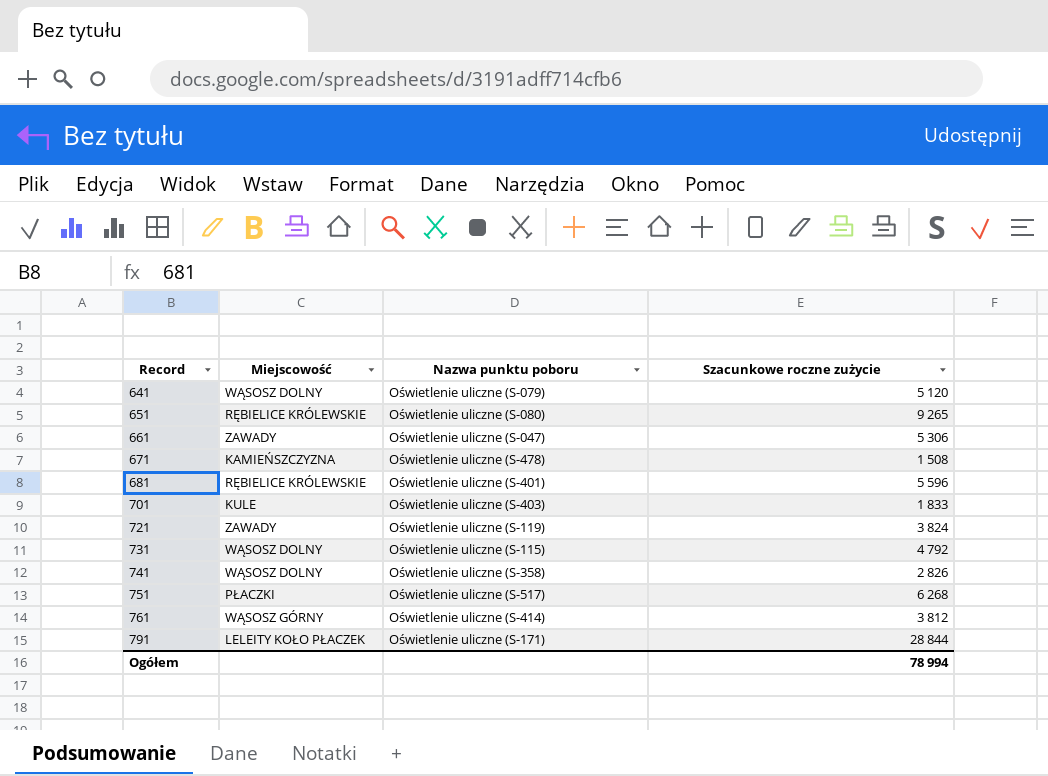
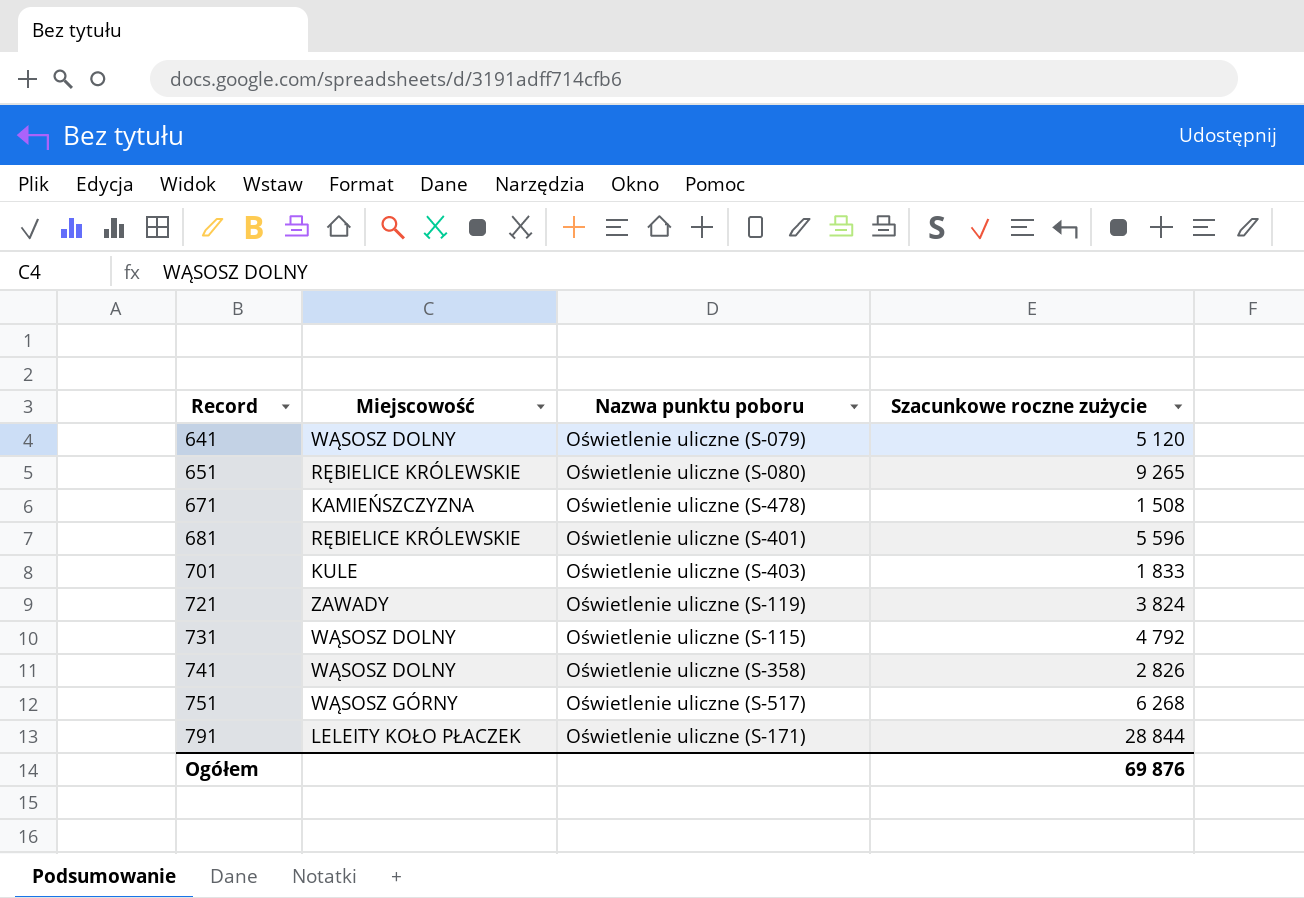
row 661: ZAWADY | Oświetlenie uliczne (S-047) | 5 306 -> none
row 761: WĄSOSZ GÓRNY | Oświetlenie uliczne (S-414) | 3 812 -> none
751 | Miejscowość: PŁACZKI -> WĄSOSZ GÓRNY
Ogółem | Szacunkowe roczne zużycie: 78 994 -> 69 876

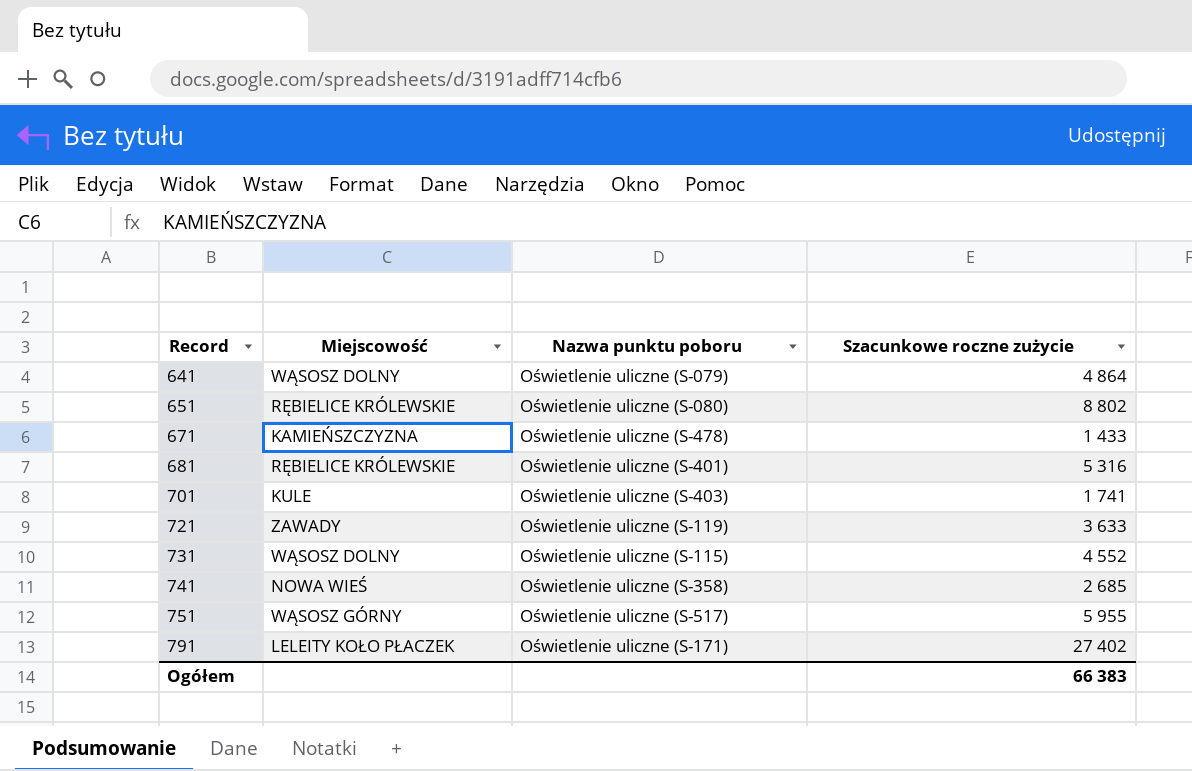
641 | Szacunkowe roczne zużycie: 5 120 -> 4 864
651 | Szacunkowe roczne zużycie: 9 265 -> 8 802
671 | Szacunkowe roczne zużycie: 1 508 -> 1 433
681 | Szacunkowe roczne zużycie: 5 596 -> 5 316
701 | Szacunkowe roczne zużycie: 1 833 -> 1 741
721 | Szacunkowe roczne zużycie: 3 824 -> 3 633
731 | Szacunkowe roczne zużycie: 4 792 -> 4 552
741 | Miejscowość: WĄSOSZ DOLNY -> NOWA WIEŚ
741 | Szacunkowe roczne zużycie: 2 826 -> 2 685
751 | Szacunkowe roczne zużycie: 6 268 -> 5 955
791 | Szacunkowe roczne zużycie: 28 844 -> 27 402
Ogółem | Szacunkowe roczne zużycie: 69 876 -> 66 383

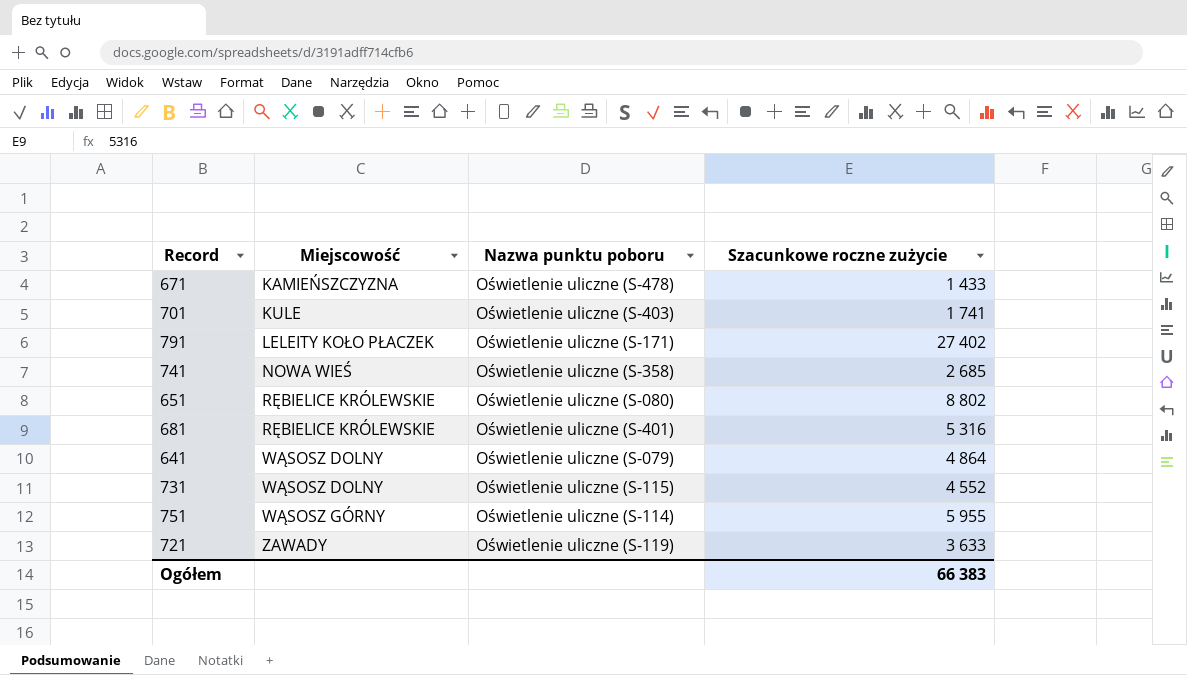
row order: Record ascending -> Miejscowość ascending
751 | Nazwa punktu poboru: Oświetlenie uliczne (S-517) -> Oświetlenie uliczne (S-114)

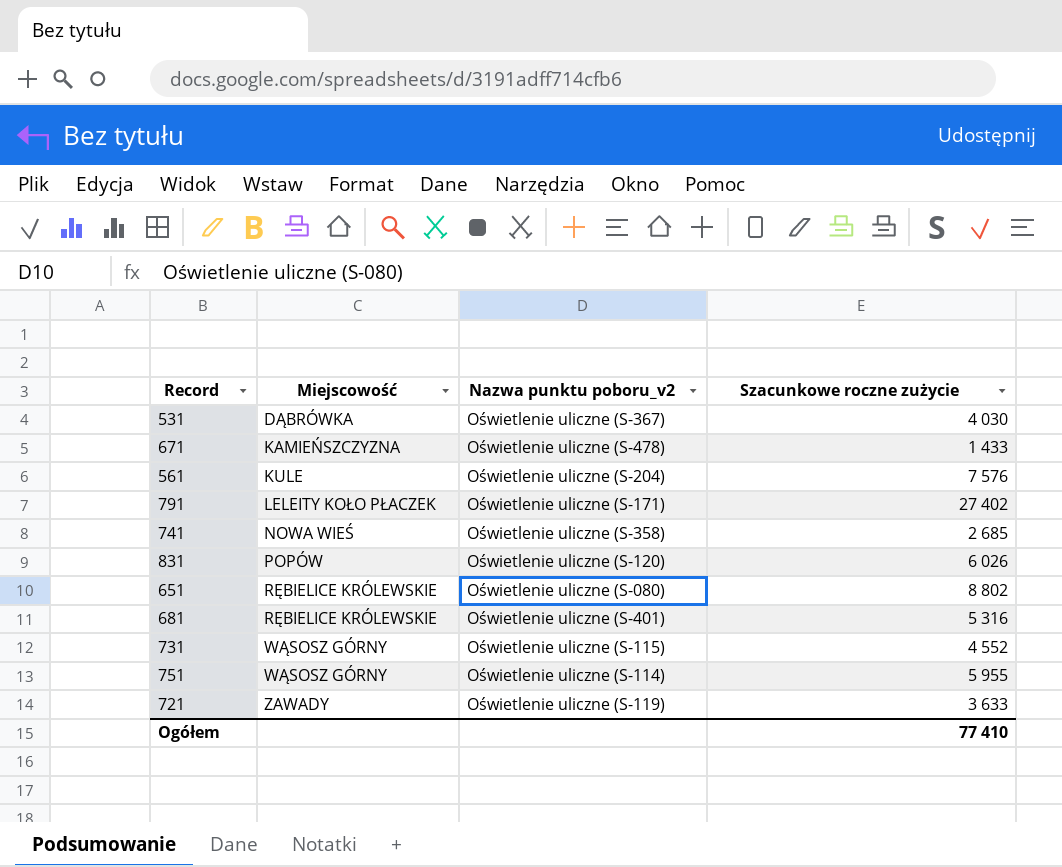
column name: Nazwa punktu poboru -> Nazwa punktu poboru_v2
row 701: KULE | Oświetlenie uliczne (S-403) | 1 741 -> none
row 641: WĄSOSZ DOLNY | Oświetlenie uliczne (S-079) | 4 864 -> none
row 531: none -> DĄBRÓWKA | Oświetlenie uliczne (S-367) | 4 030
row 561: none -> KULE | Oświetlenie uliczne (S-204) | 7 576
row 831: none -> POPÓW | Oświetlenie uliczne (S-120) | 6 026
731 | Miejscowość: WĄSOSZ DOLNY -> WĄSOSZ GÓRNY
Ogółem | Szacunkowe roczne zużycie: 66 383 -> 77 410

